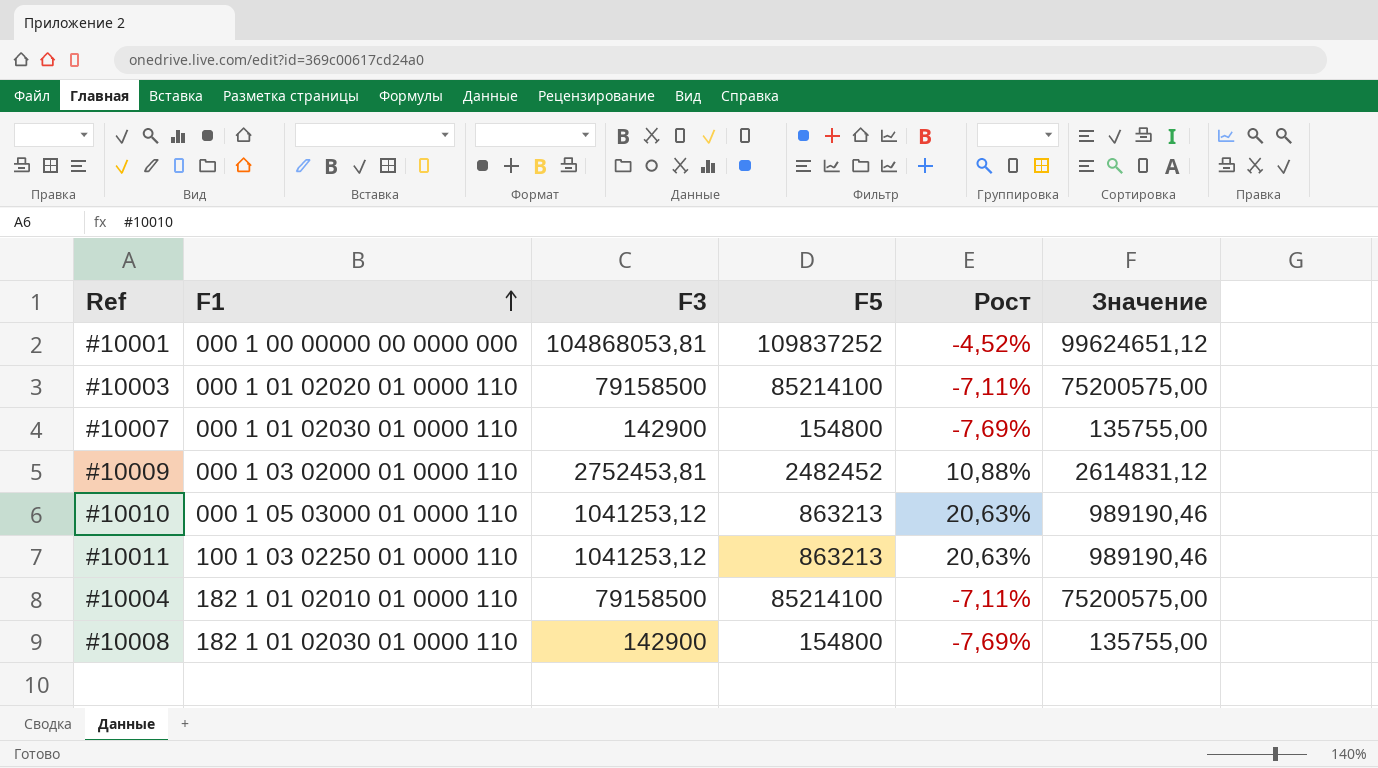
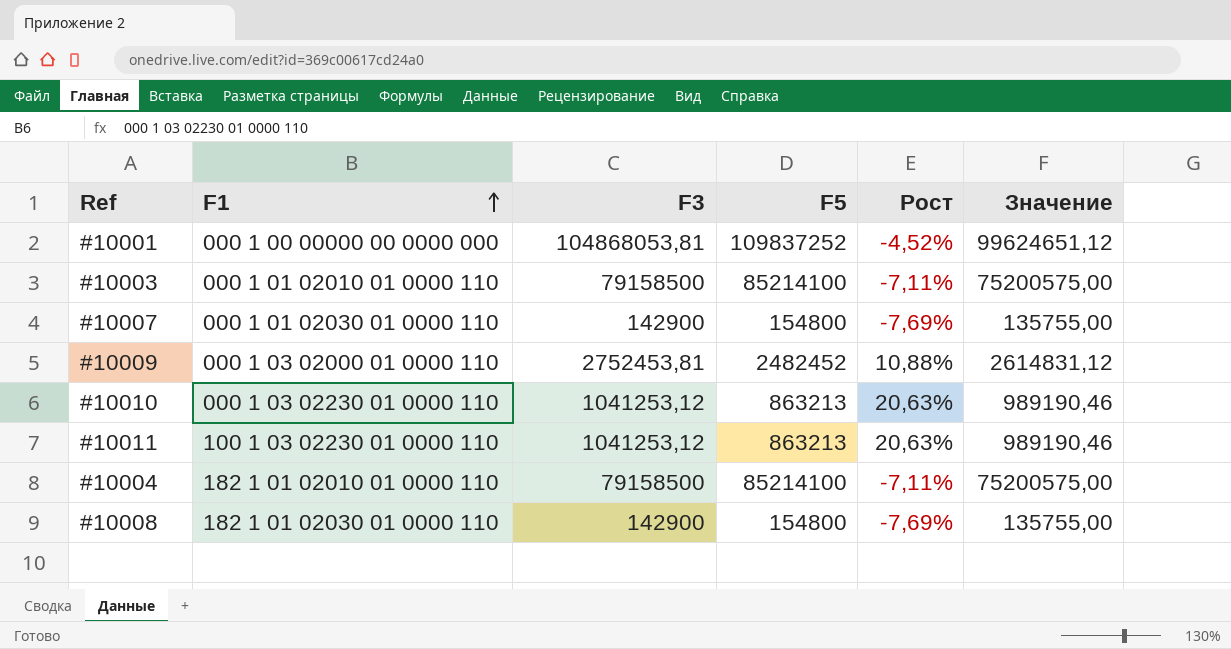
#10003 | F1: 000 1 01 02020 01 0000 110 -> 000 1 01 02010 01 0000 110
#10010 | F1: 000 1 05 03000 01 0000 110 -> 000 1 03 02230 01 0000 110
#10011 | F1: 100 1 03 02250 01 0000 110 -> 100 1 03 02230 01 0000 110

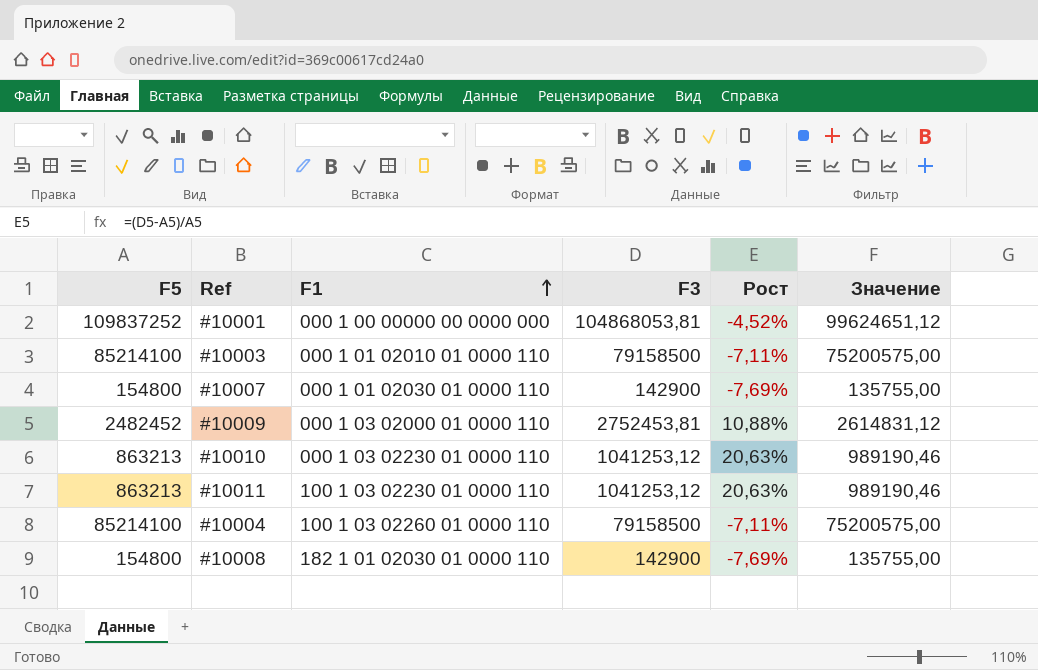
column F5 | position: 4 -> 1
#10004 | F1: 182 1 01 02010 01 0000 110 -> 100 1 03 02260 01 0000 110

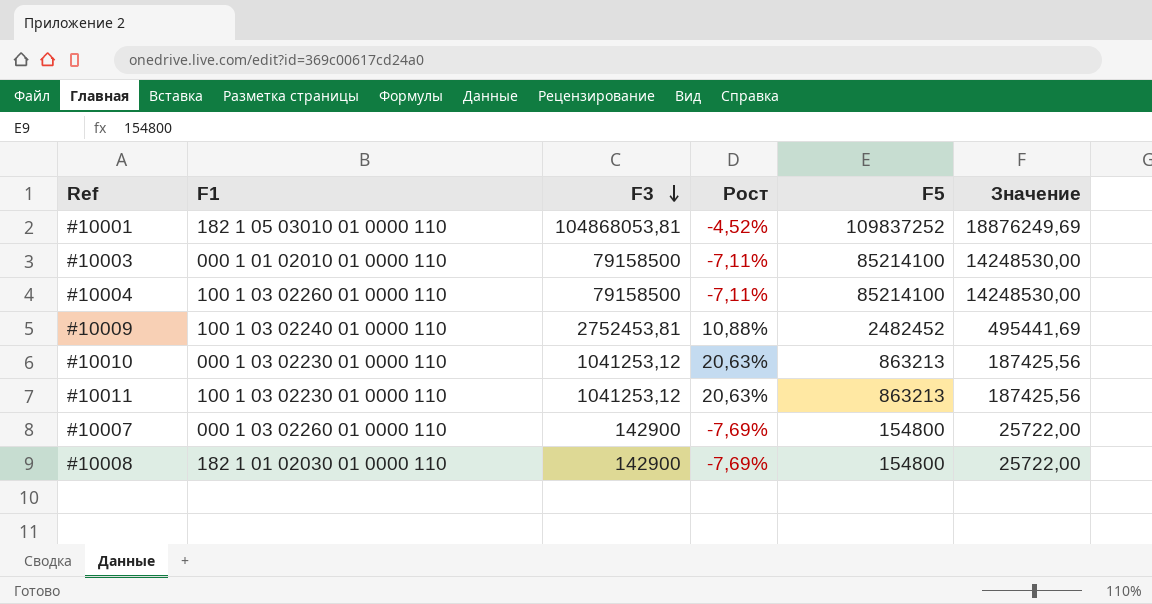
row order: F1 ascending -> F3 descending
column F5 | position: 1 -> 5
column Значение | formula: [F3] * 0,95 -> [F3] * 0,18
#10001 | F1: 000 1 00 00000 00 0000 000 -> 182 1 05 03010 01 0000 110
#10009 | F1: 000 1 03 02000 01 0000 110 -> 100 1 03 02240 01 0000 110
#10007 | F1: 000 1 01 02030 01 0000 110 -> 000 1 03 02260 01 0000 110

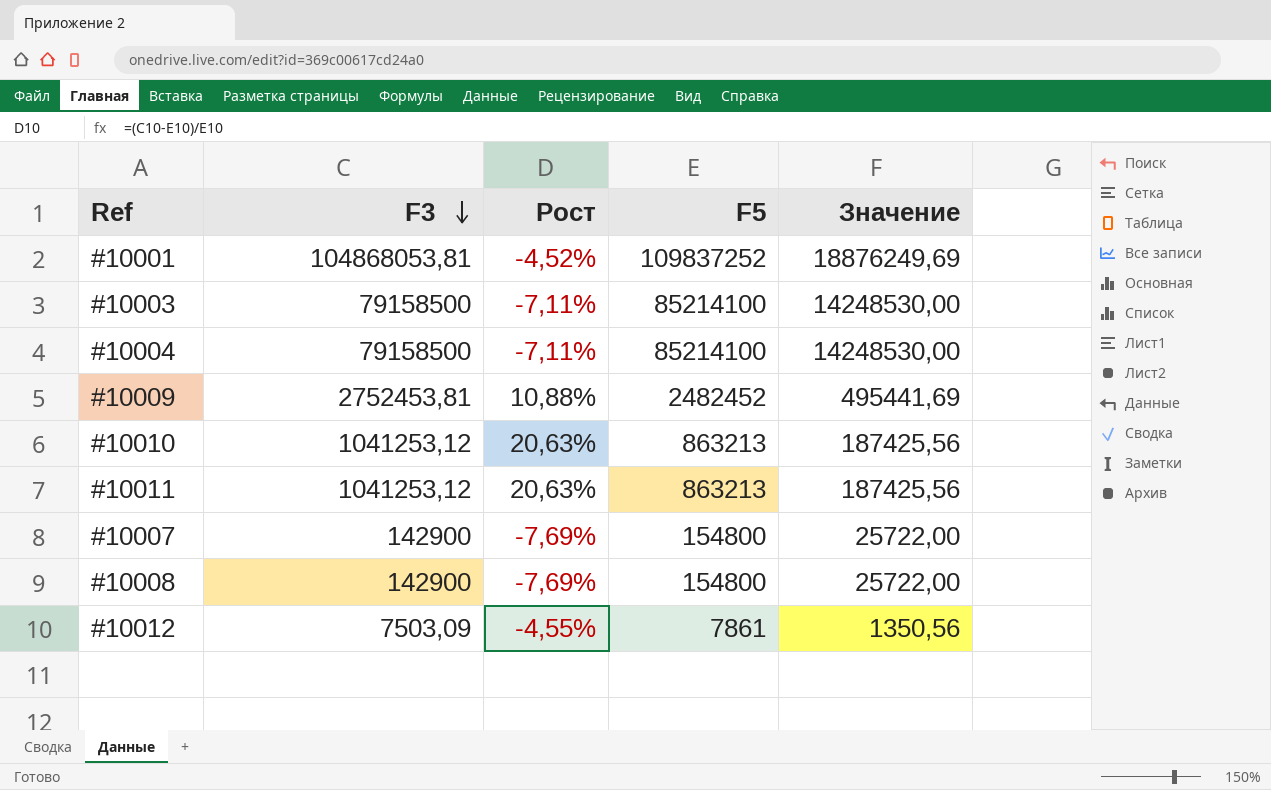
column F1 | position: 2 -> none
row #10012: none -> 7503,09 | -4,55% | 7861 | 1350,56

